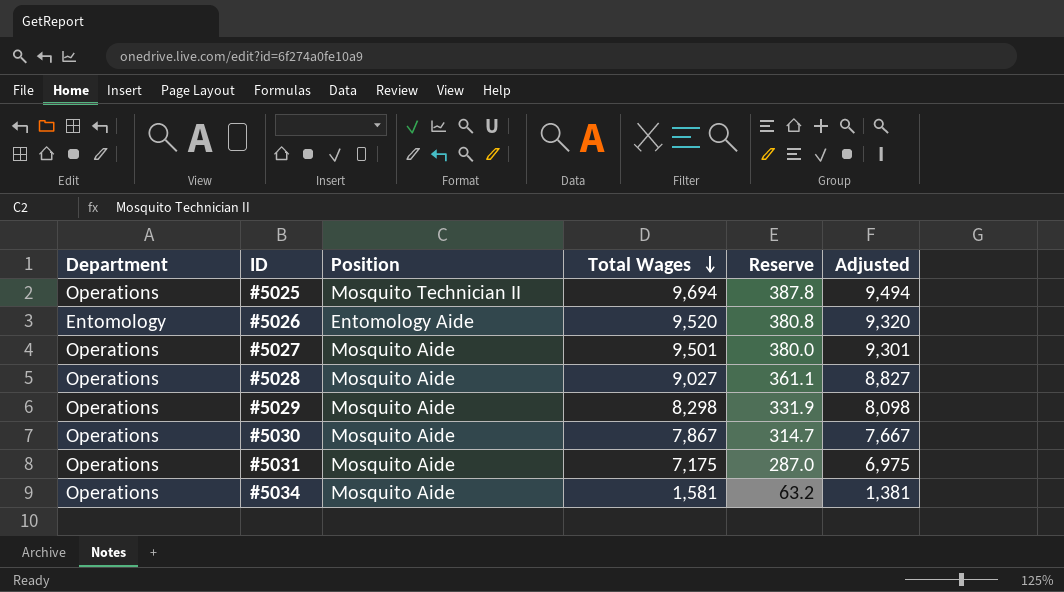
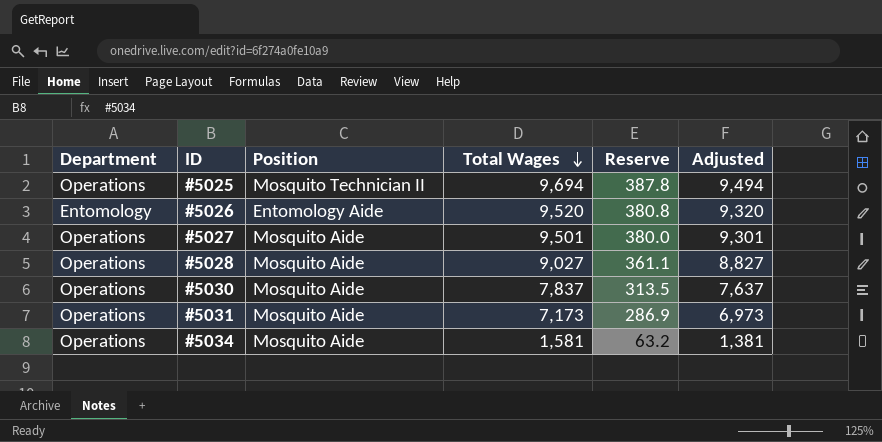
row #5029: Operations | Mosquito Aide | 8,298 | 331.9 | 8,098 -> none
#5030 | Total Wages: 7,867 -> 7,837
#5030 | Reserve: 314.7 -> 313.5
#5030 | Adjusted: 7,667 -> 7,637
#5031 | Total Wages: 7,175 -> 7,173
#5031 | Reserve: 287.0 -> 286.9
#5031 | Adjusted: 6,975 -> 6,973

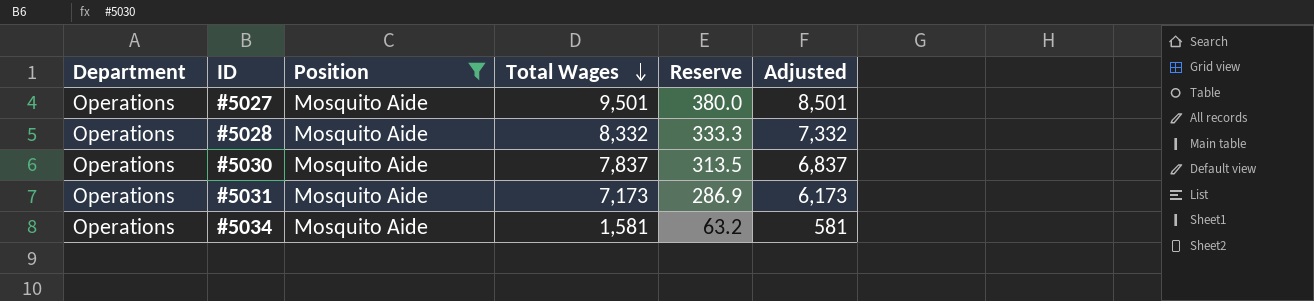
filter: none -> Position = Mosquito Aide
column Adjusted | formula: [Total Wages] - 200 -> [Total Wages] - 1000
#5028 | Total Wages: 9,027 -> 8,332
#5028 | Reserve: 361.1 -> 333.3

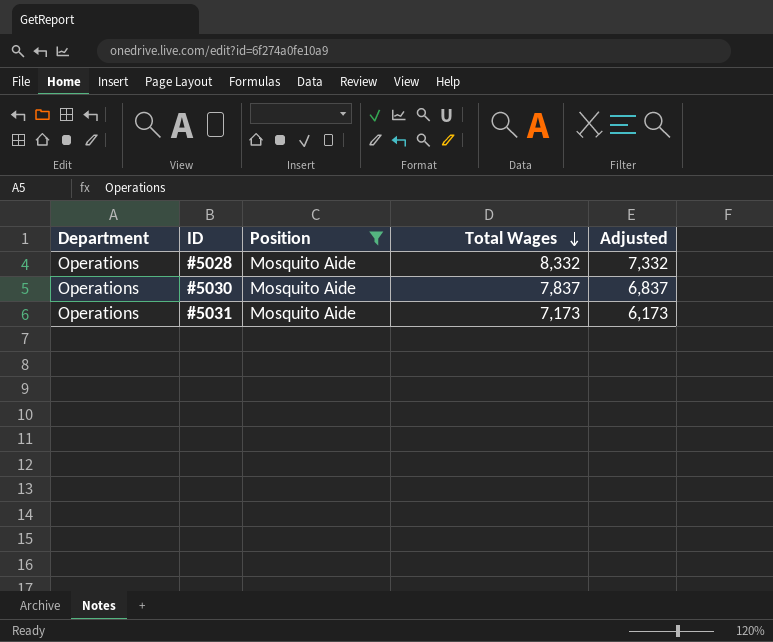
column Reserve | formula: [Total Wages] * 0.04 -> none
row #5027: Operations | Mosquito Aide | 9,501 | 380.0 | 8,501 -> none
row #5034: Operations | Mosquito Aide | 1,581 | 63.2 | 581 -> none

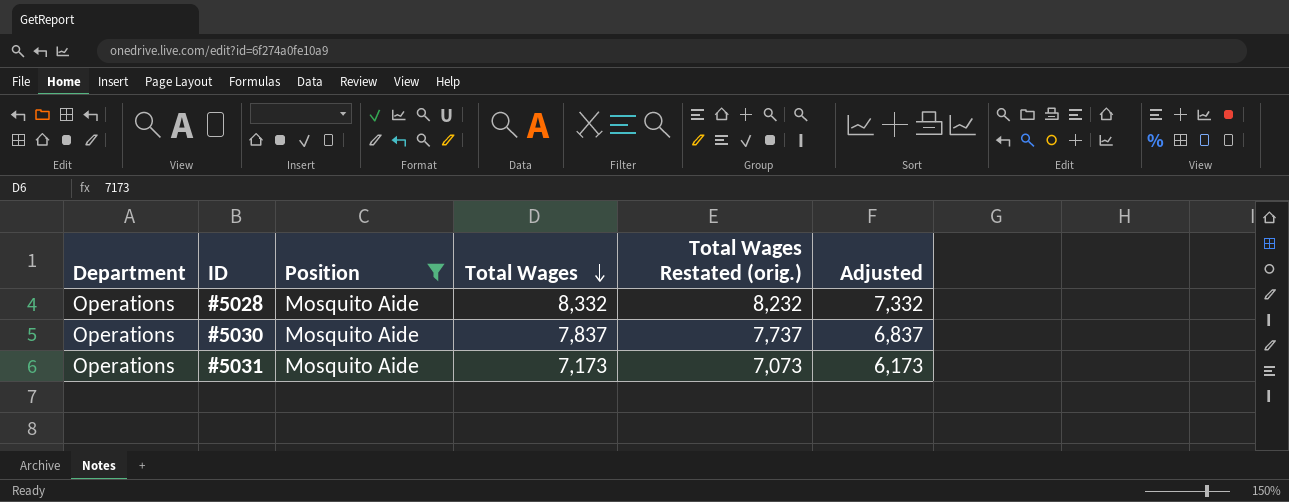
column Total Wages Restated (orig.) | formula: none -> [Total Wages] - 100

